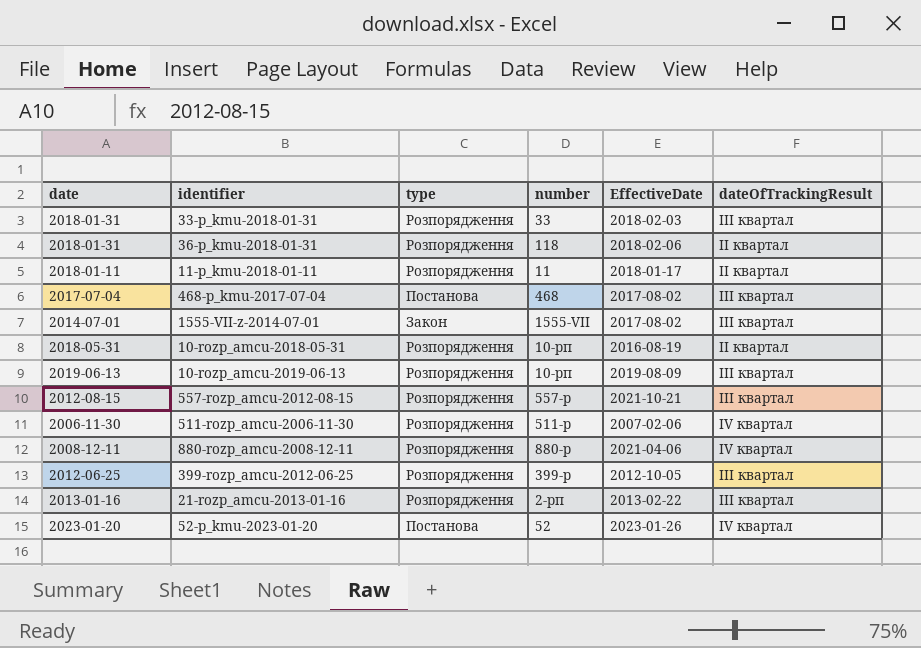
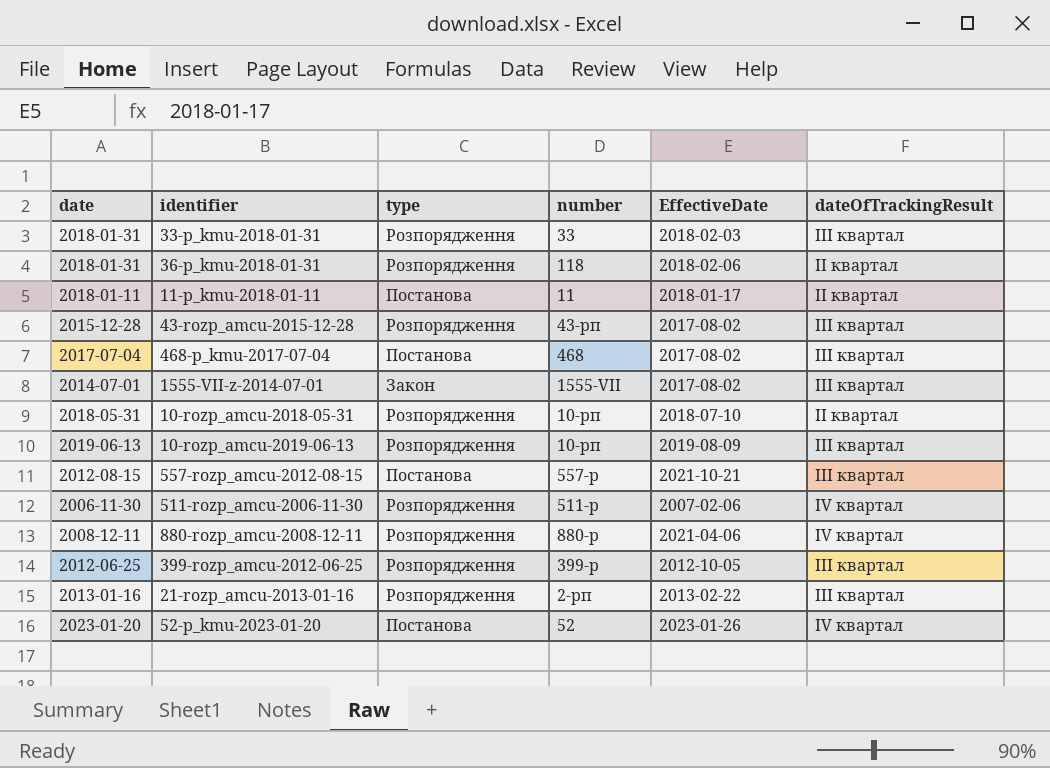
11-p_kmu-2018-01-11 | type: Розпорядження -> Постанова
row 43-rozp_amcu-2015-12-28: none -> 2015-12-28 | Розпорядження | 43-рп | 2017-08-02 | ІІI квартал
10-rozp_amcu-2018-05-31 | EffectiveDate: 2016-08-19 -> 2018-07-10
557-rozp_amcu-2012-08-15 | type: Розпорядження -> Постанова

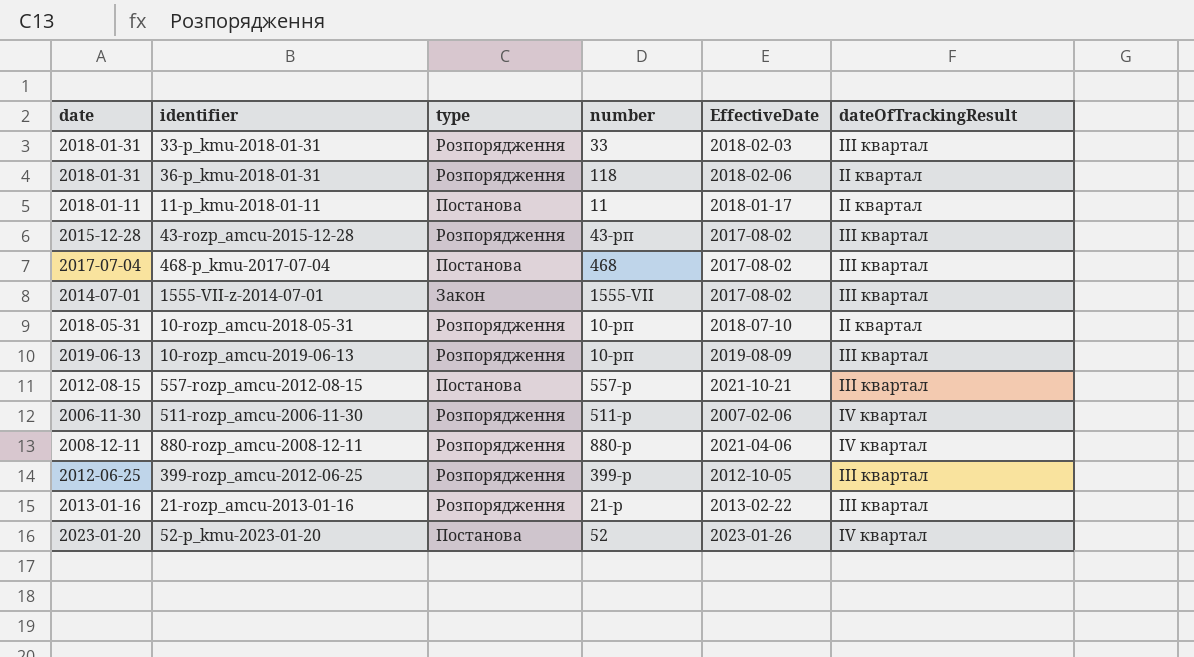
21-rozp_amcu-2013-01-16 | number: 2-рп -> 21-р

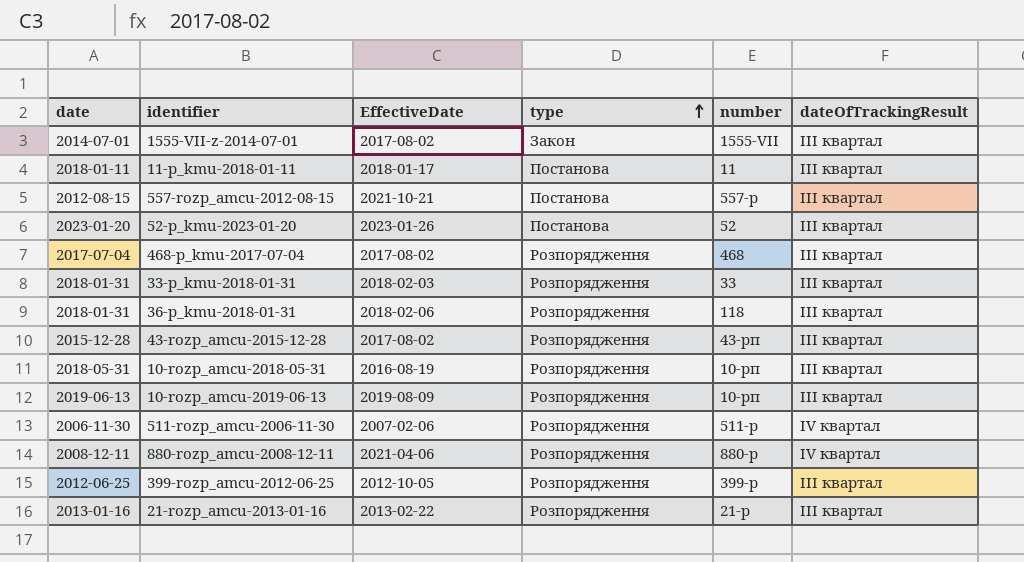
row order: none -> type ascending
column EffectiveDate | position: 5 -> 3
11-p_kmu-2018-01-11 | dateOfTrackingResult: ІI квартал -> ІІI квартал
52-p_kmu-2023-01-20 | dateOfTrackingResult: IV квартал -> ІІI квартал
468-p_kmu-2017-07-04 | type: Постанова -> Розпорядження
36-p_kmu-2018-01-31 | dateOfTrackingResult: ІI квартал -> ІІI квартал
10-rozp_amcu-2018-05-31 | EffectiveDate: 2018-07-10 -> 2016-08-19
10-rozp_amcu-2018-05-31 | dateOfTrackingResult: ІI квартал -> ІІI квартал

